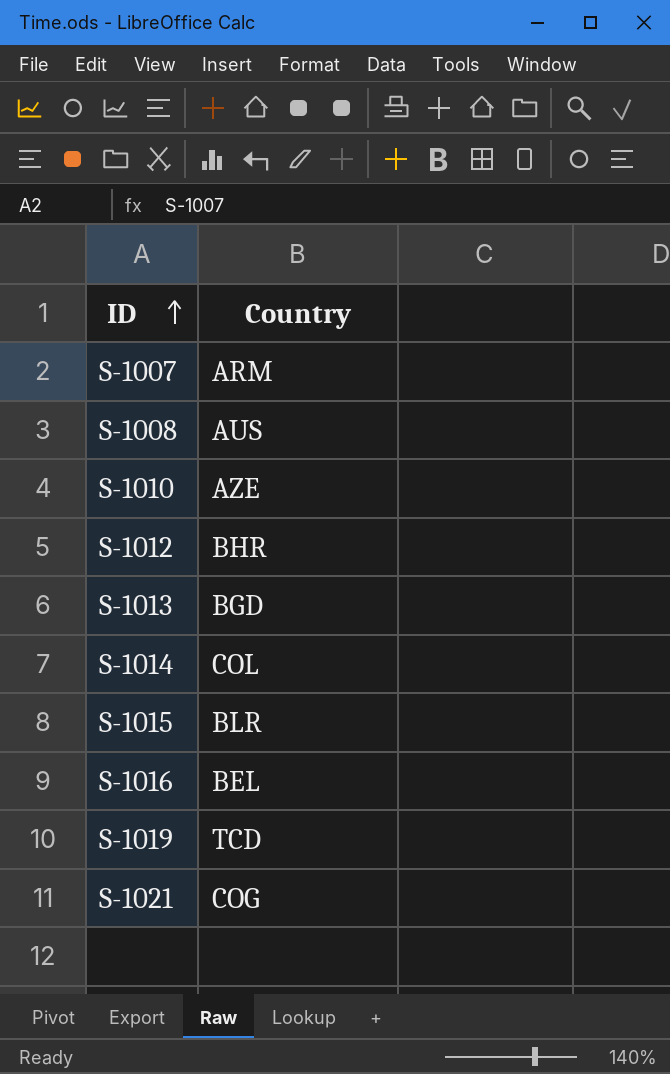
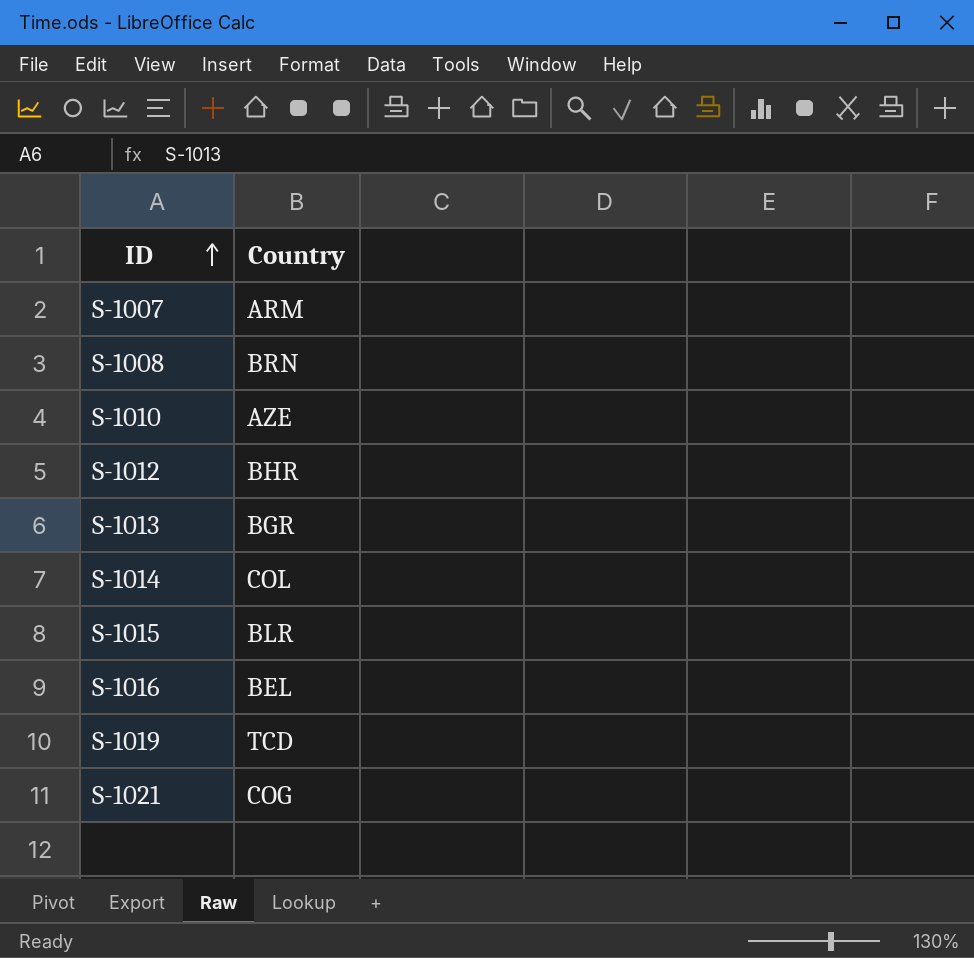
S-1008 | Country: AUS -> BRN
S-1013 | Country: BGD -> BGR

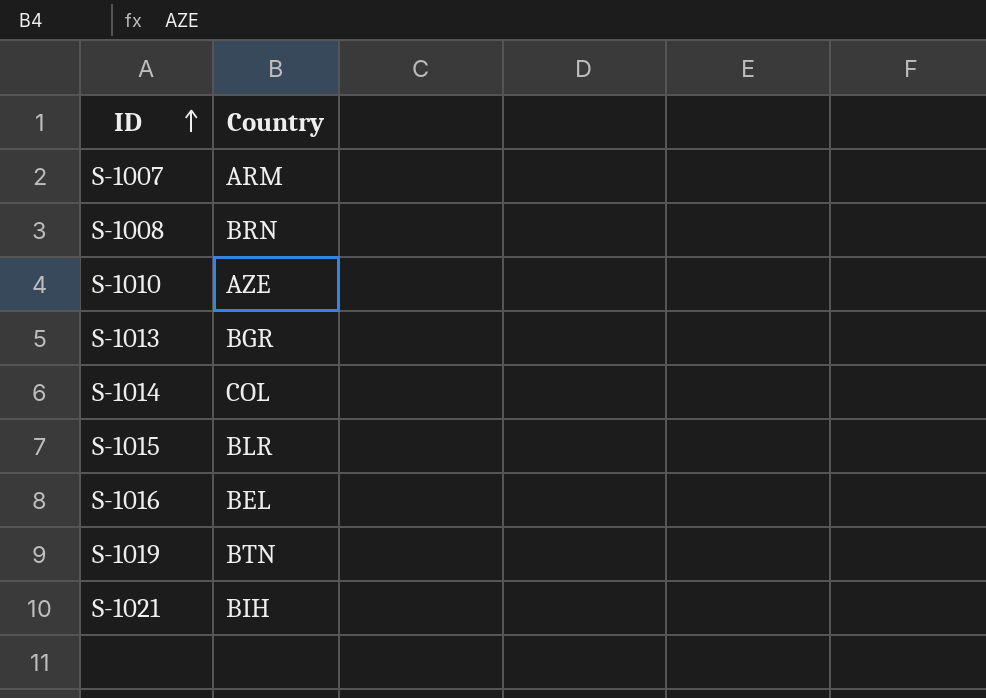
row S-1012: BHR -> none
S-1019 | Country: TCD -> BTN
S-1021 | Country: COG -> BIH

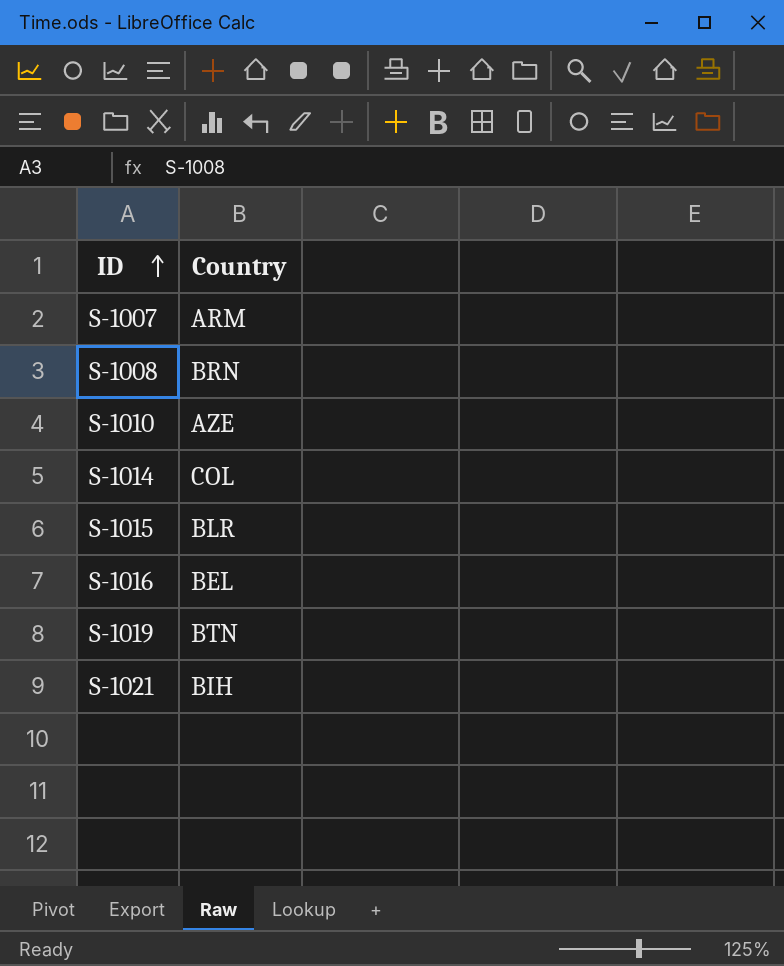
row S-1013: BGR -> none

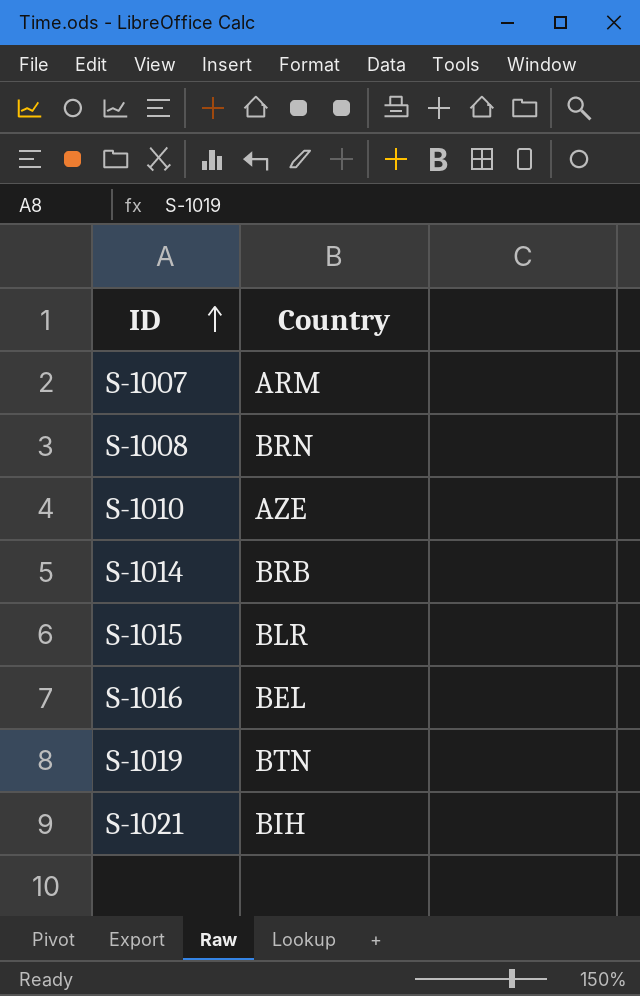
S-1014 | Country: COL -> BRB

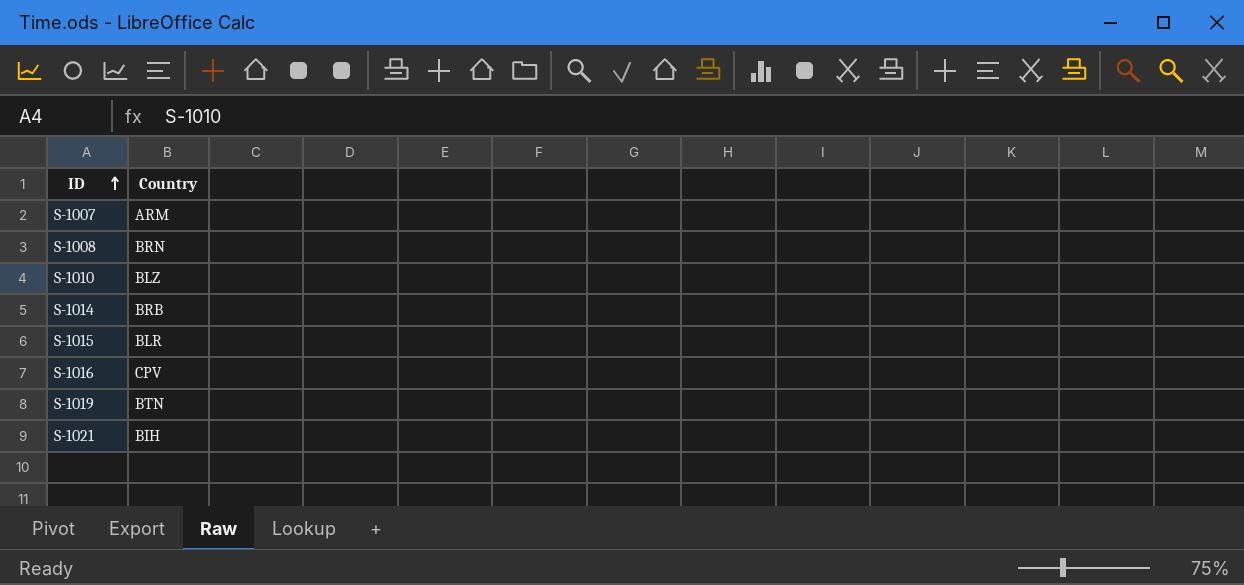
S-1010 | Country: AZE -> BLZ
S-1016 | Country: BEL -> CPV

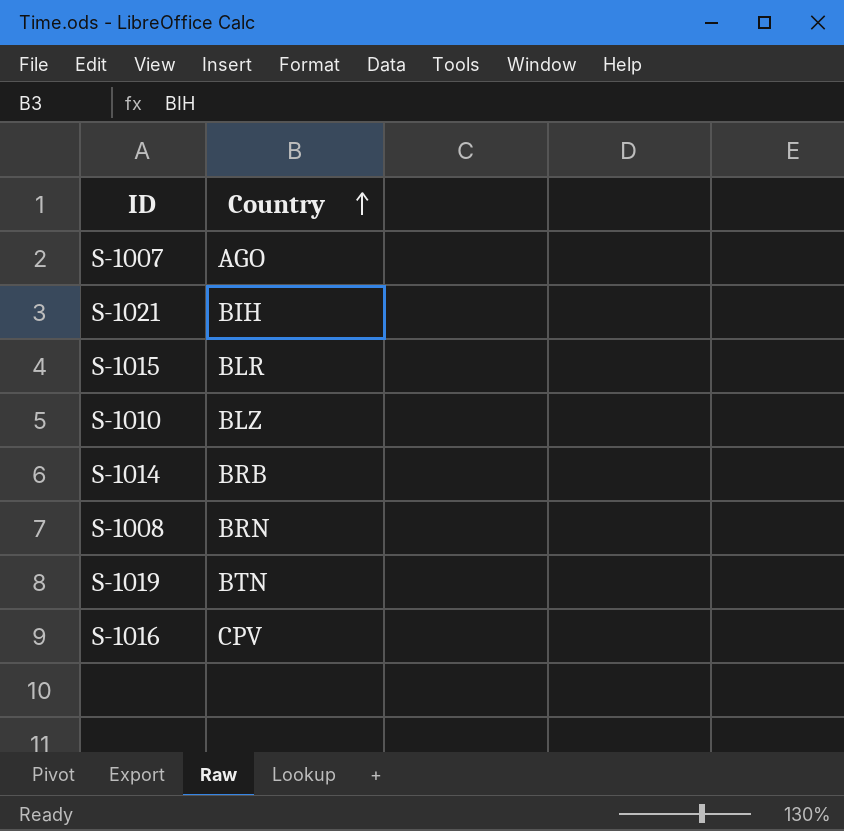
row order: ID ascending -> Country ascending
S-1007 | Country: ARM -> AGO

